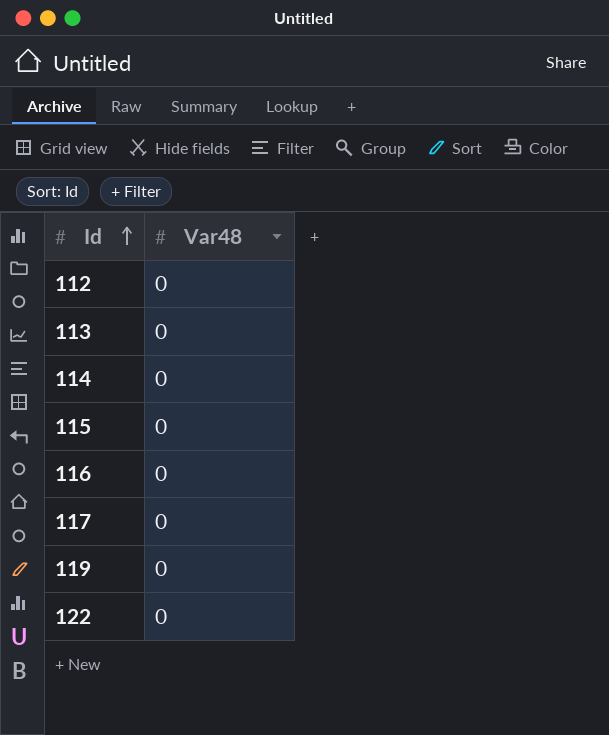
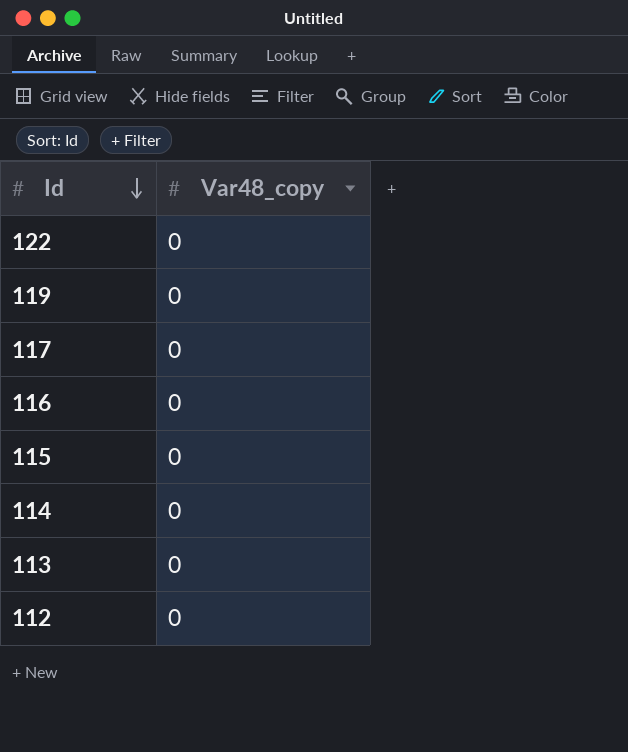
row order: Id ascending -> Id descending
column name: Var48 -> Var48_copy

